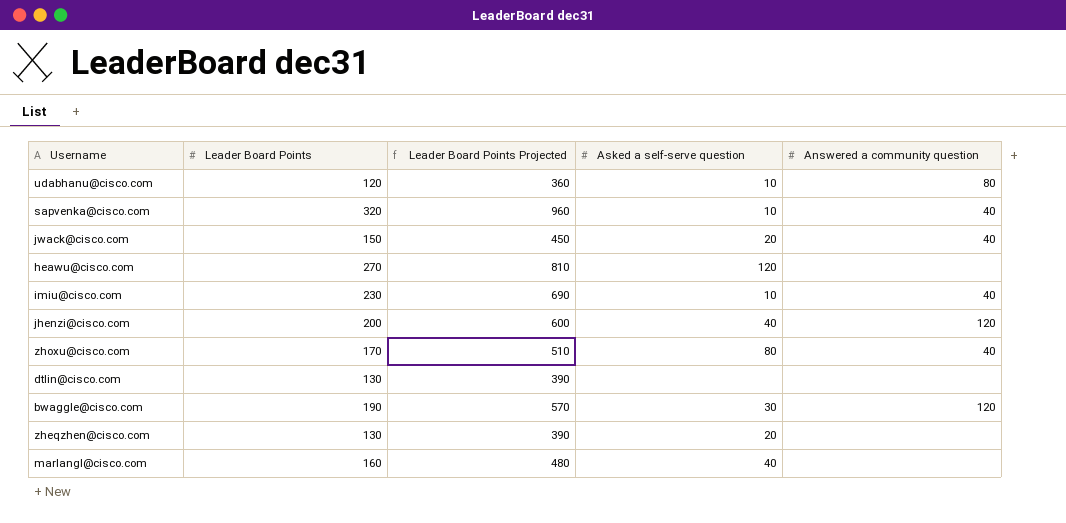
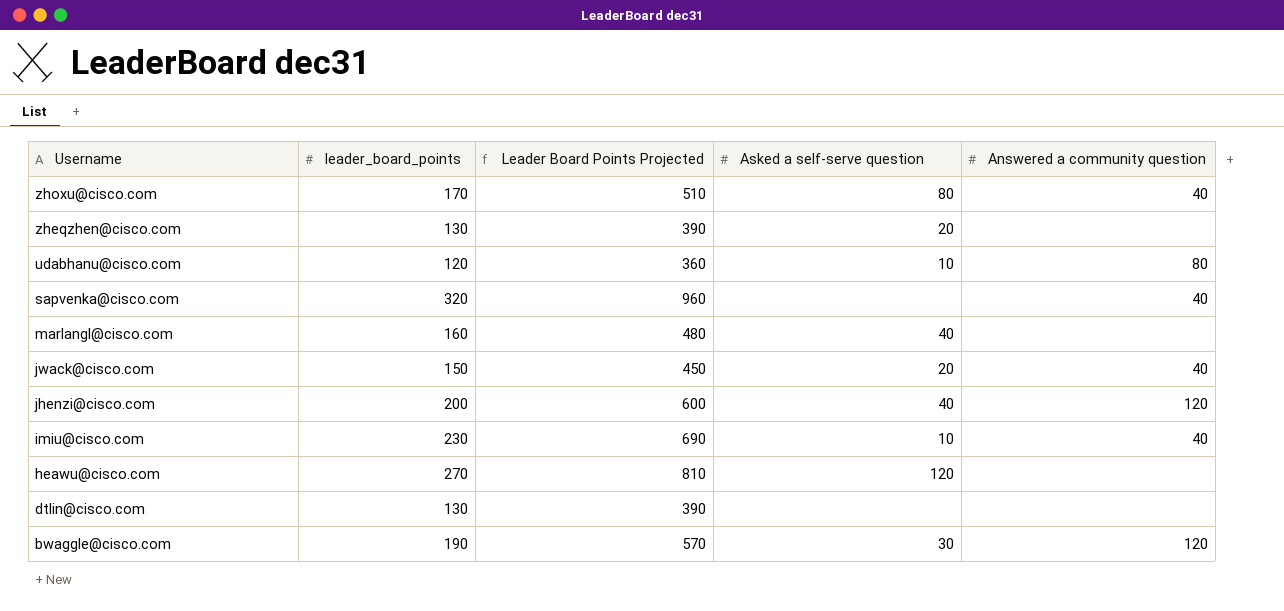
row order: none -> Username descending
column name: Leader Board Points -> leader_board_points
sapvenka@cisco.com | Asked a self-serve question: 10 -> none

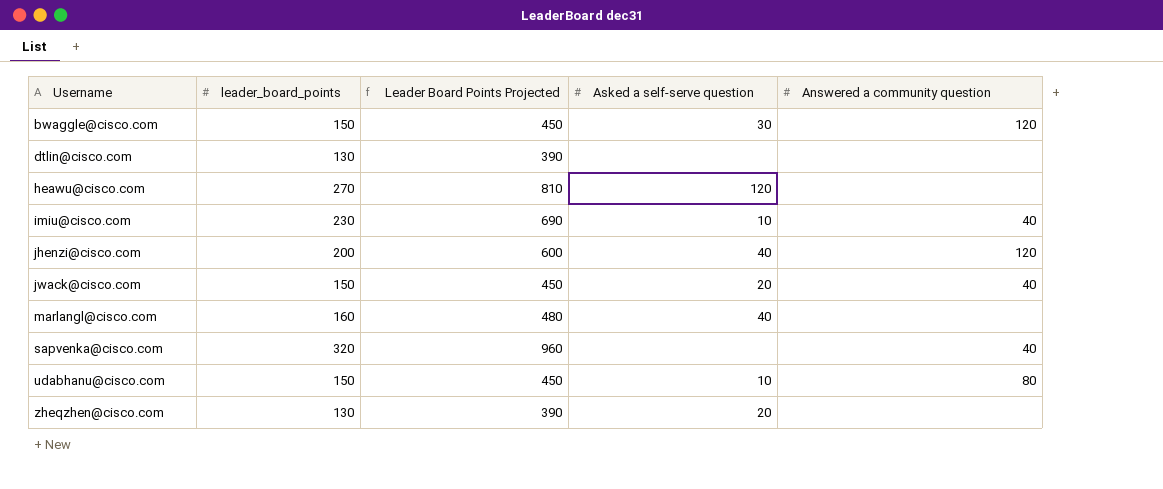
row order: Username descending -> Username ascending
row zhoxu@cisco.com: 170 | 510 | 80 | 40 -> none
bwaggle@cisco.com | leader_board_points: 190 -> 150
bwaggle@cisco.com | Leader Board Points Projected: 570 -> 450
udabhanu@cisco.com | leader_board_points: 120 -> 150
udabhanu@cisco.com | Leader Board Points Projected: 360 -> 450

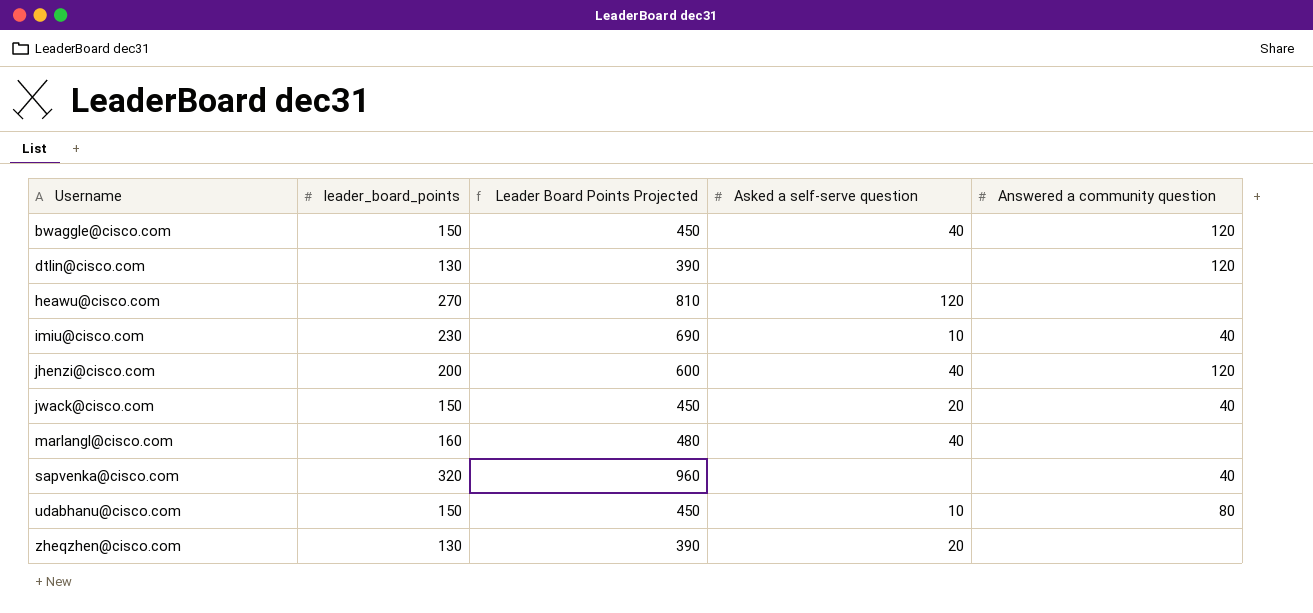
bwaggle@cisco.com | Asked a self-serve question: 30 -> 40
dtlin@cisco.com | Answered a community question: none -> 120

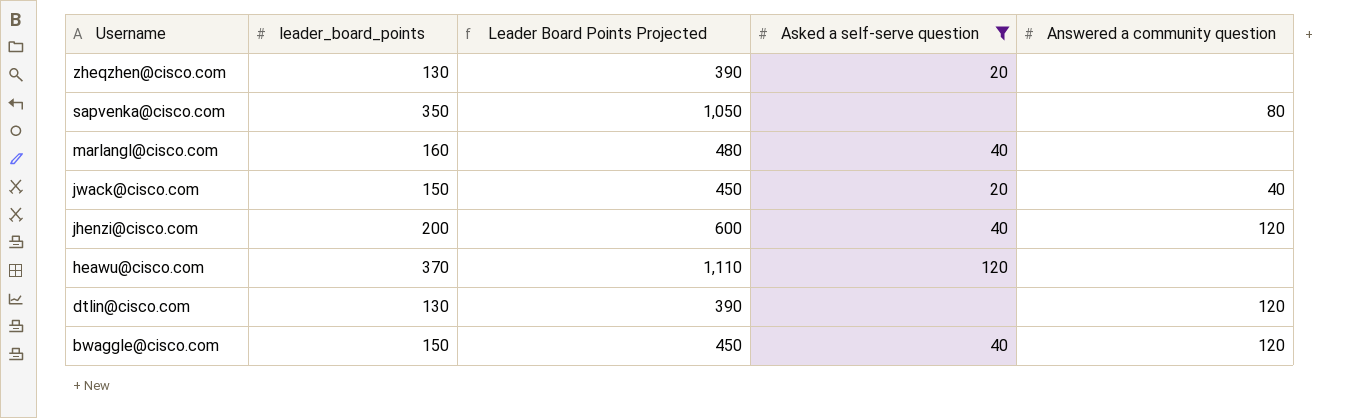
filter: none -> Asked a self-serve question != 10
row order: Username ascending -> Username descending
sapvenka@cisco.com | leader_board_points: 320 -> 350
sapvenka@cisco.com | Leader Board Points Projected: 960 -> 1,050
sapvenka@cisco.com | Answered a community question: 40 -> 80
heawu@cisco.com | leader_board_points: 270 -> 370
heawu@cisco.com | Leader Board Points Projected: 810 -> 1,110

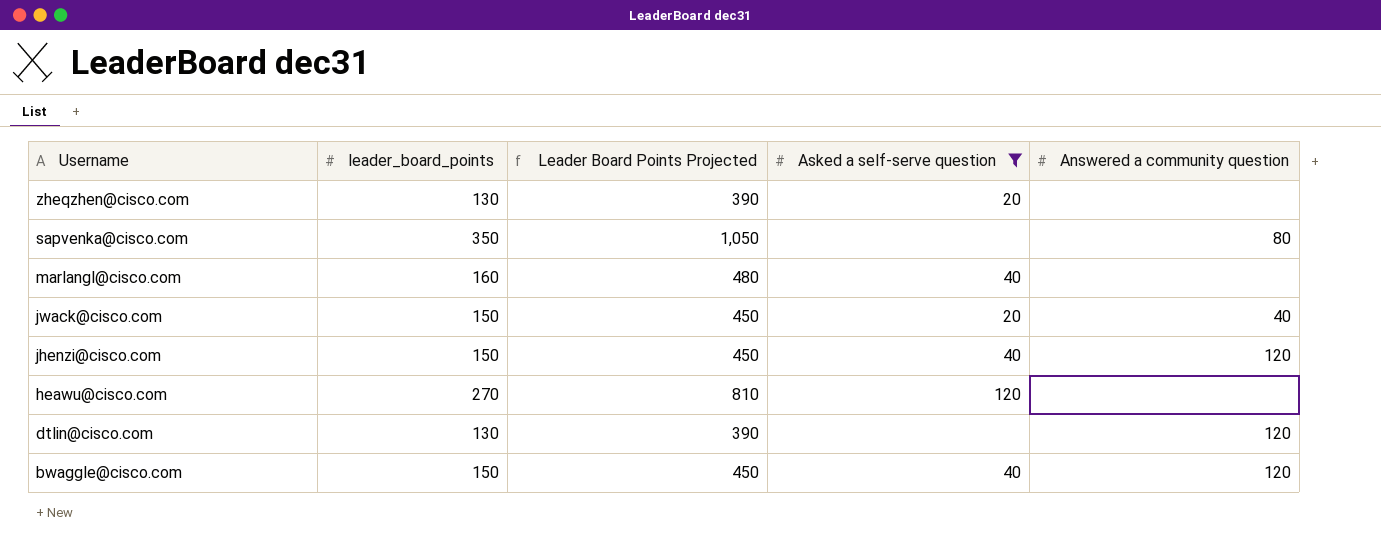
jhenzi@cisco.com | leader_board_points: 200 -> 150
jhenzi@cisco.com | Leader Board Points Projected: 600 -> 450
heawu@cisco.com | leader_board_points: 370 -> 270
heawu@cisco.com | Leader Board Points Projected: 1,110 -> 810

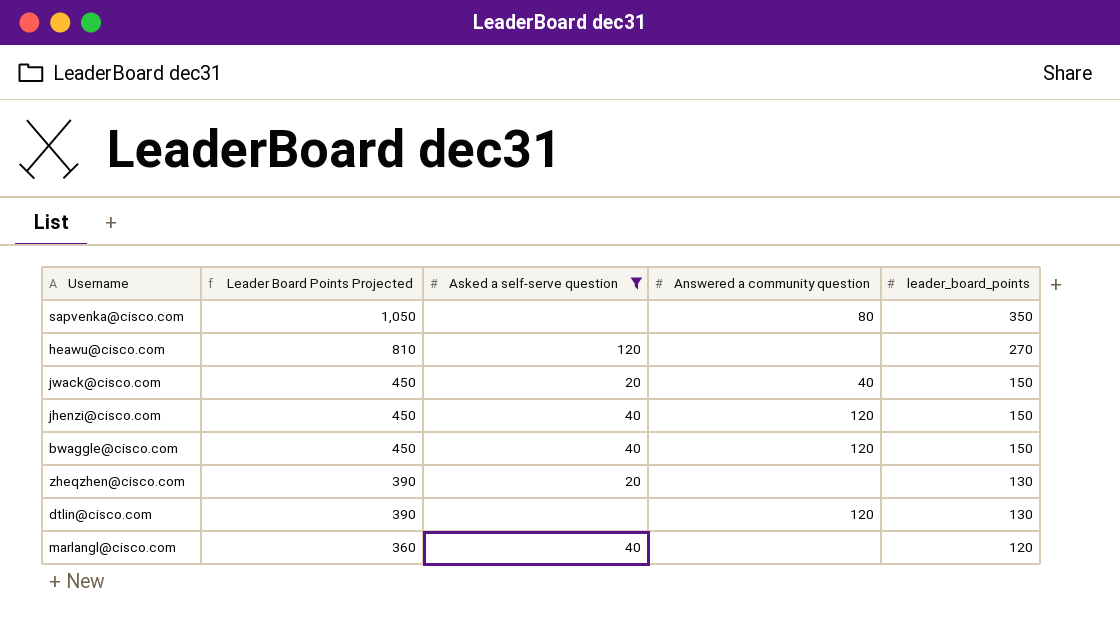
row order: Username descending -> Leader Board Points Projected descending
column leader_board_points | position: 2 -> 5
marlangl@cisco.com | Leader Board Points Projected: 480 -> 360
marlangl@cisco.com | leader_board_points: 160 -> 120

